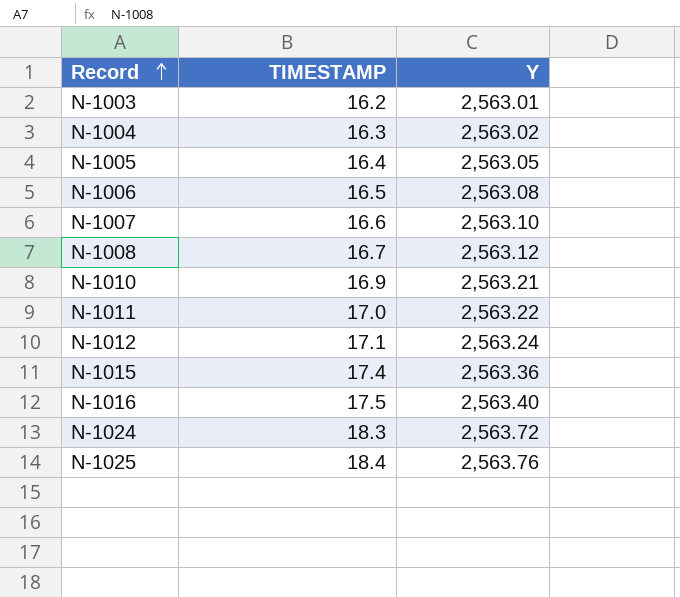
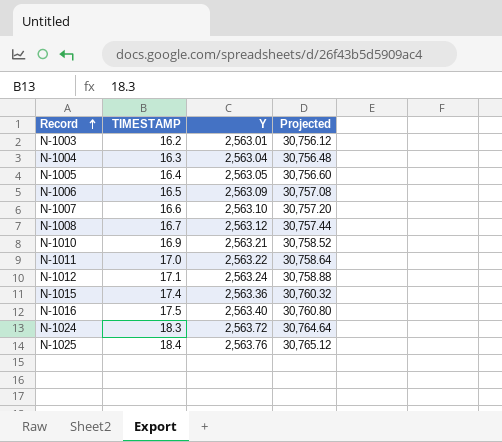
column Projected | formula: none -> [Y] * 12
N-1004 | Y: 2,563.02 -> 2,563.04
N-1006 | Y: 2,563.08 -> 2,563.09

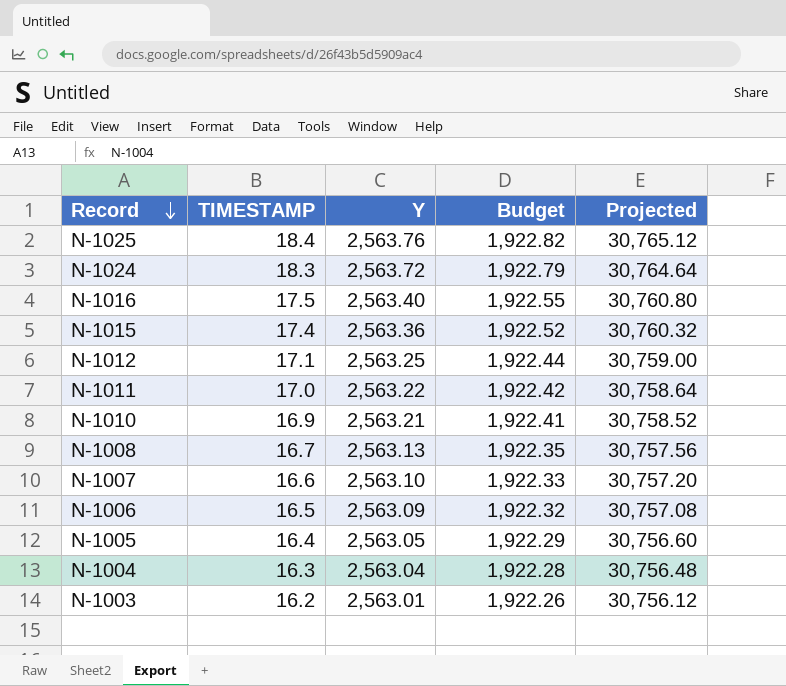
row order: Record ascending -> Record descending
column Budget | formula: none -> [Y] * 0.75
N-1012 | Y: 2,563.24 -> 2,563.25
N-1012 | Projected: 30,758.88 -> 30,759.00
N-1008 | Y: 2,563.12 -> 2,563.13
N-1008 | Projected: 30,757.44 -> 30,757.56

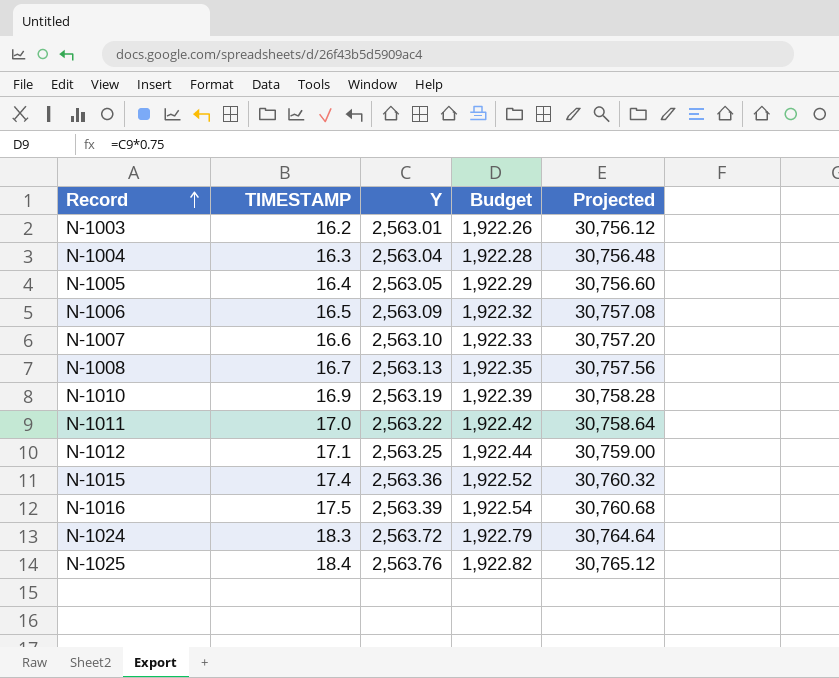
row order: Record descending -> Record ascending
N-1010 | Y: 2,563.21 -> 2,563.19
N-1010 | Budget: 1,922.41 -> 1,922.39
N-1010 | Projected: 30,758.52 -> 30,758.28
N-1016 | Y: 2,563.40 -> 2,563.39
N-1016 | Budget: 1,922.55 -> 1,922.54
N-1016 | Projected: 30,760.80 -> 30,760.68

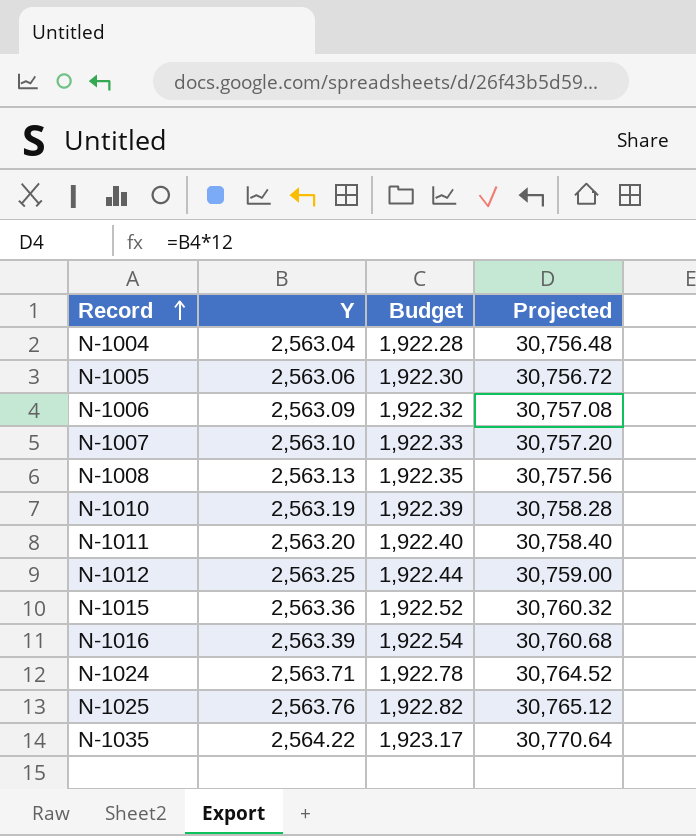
column TIMESTAMP | position: 2 -> none
row N-1003: 16.2 | 2,563.01 | 1,922.26 | 30,756.12 -> none
N-1005 | Y: 2,563.05 -> 2,563.06
N-1005 | Budget: 1,922.29 -> 1,922.30
N-1005 | Projected: 30,756.60 -> 30,756.72
N-1011 | Y: 2,563.22 -> 2,563.20
N-1011 | Budget: 1,922.42 -> 1,922.40
N-1011 | Projected: 30,758.64 -> 30,758.40
N-1024 | Y: 2,563.72 -> 2,563.71
N-1024 | Budget: 1,922.79 -> 1,922.78
N-1024 | Projected: 30,764.64 -> 30,764.52
row N-1035: none -> 2,564.22 | 1,923.17 | 30,770.64

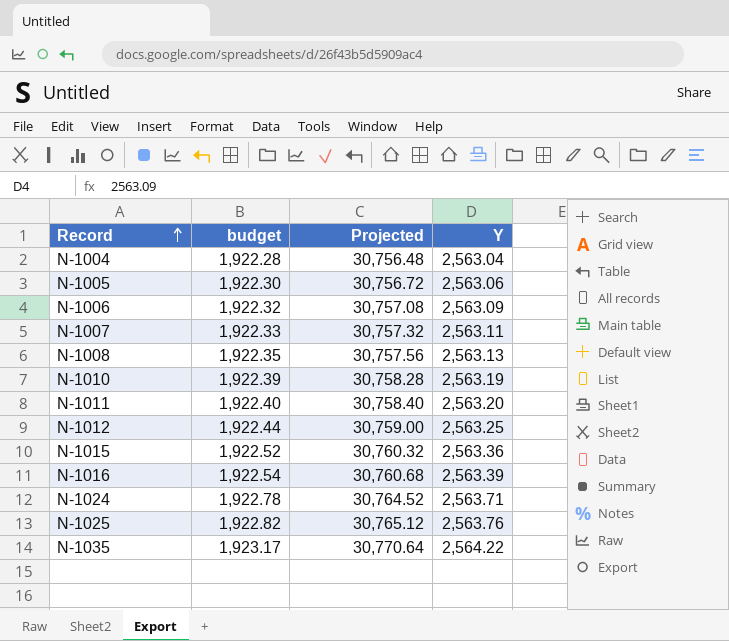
column name: Budget -> budget
column Y | position: 2 -> 4
N-1007 | Projected: 30,757.20 -> 30,757.32
N-1007 | Y: 2,563.10 -> 2,563.11

